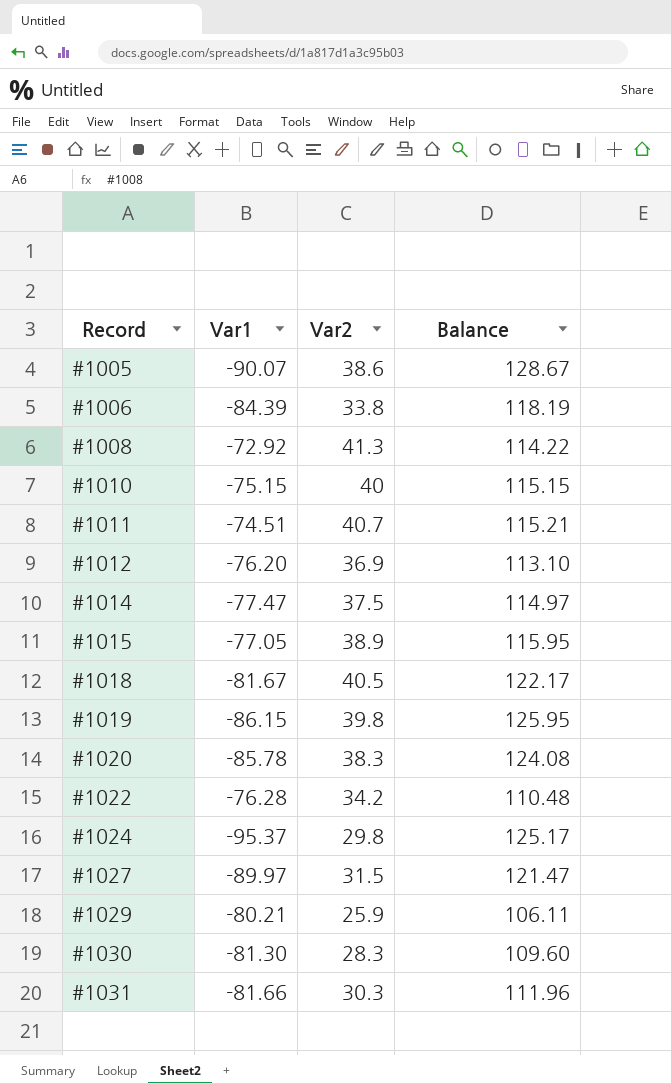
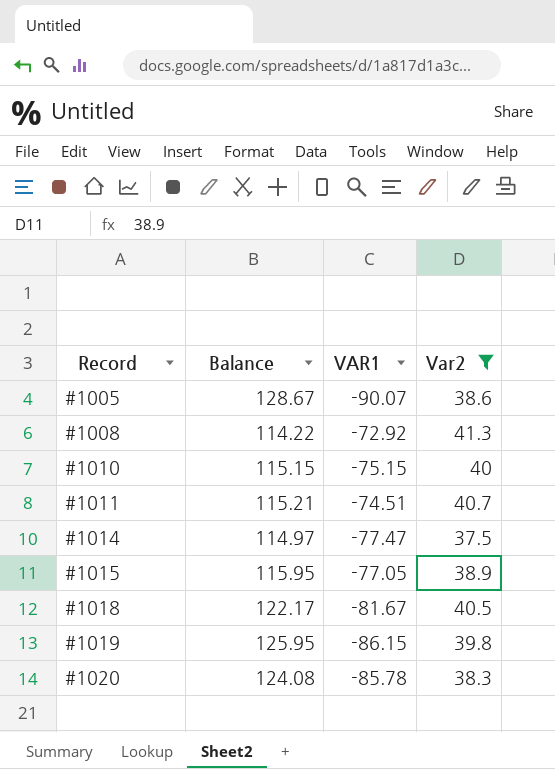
filter: none -> Var2 >= 37.5
column Balance | position: 4 -> 2
column name: Var1 -> VAR1

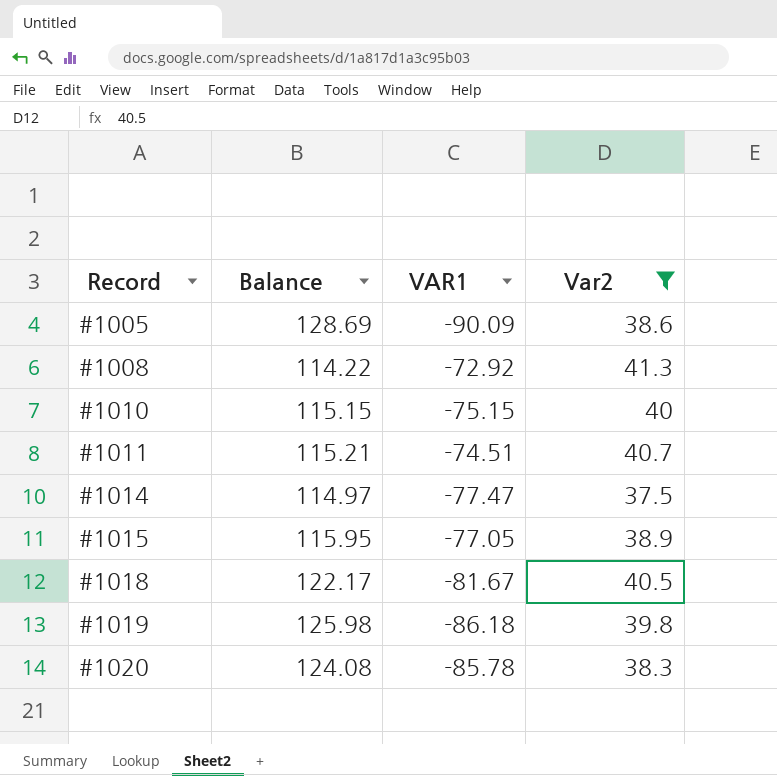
#1005 | Balance: 128.67 -> 128.69
#1005 | VAR1: -90.07 -> -90.09
#1019 | Balance: 125.95 -> 125.98
#1019 | VAR1: -86.15 -> -86.18

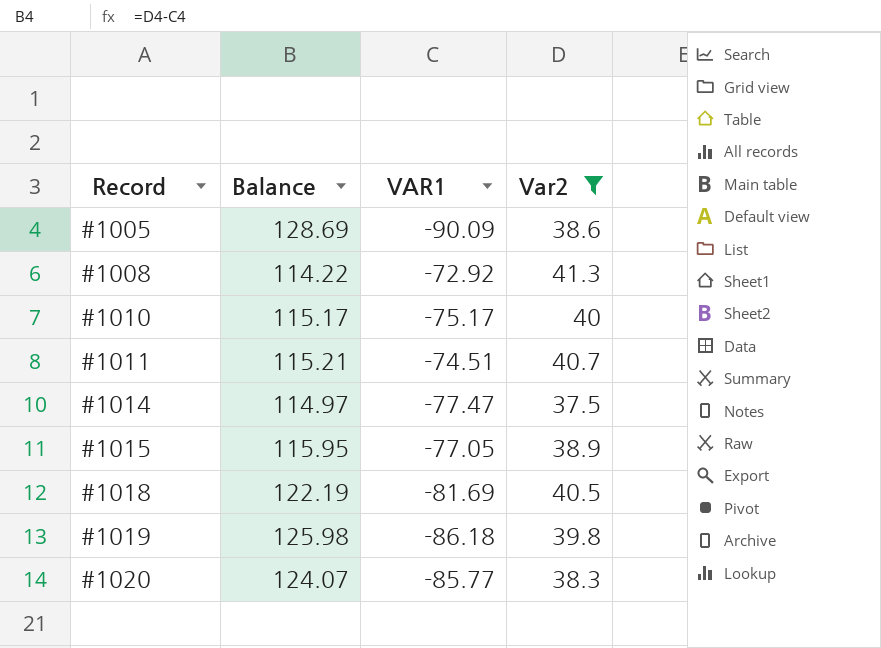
#1010 | Balance: 115.15 -> 115.17
#1010 | VAR1: -75.15 -> -75.17
#1018 | Balance: 122.17 -> 122.19
#1018 | VAR1: -81.67 -> -81.69
#1020 | Balance: 124.08 -> 124.07
#1020 | VAR1: -85.78 -> -85.77

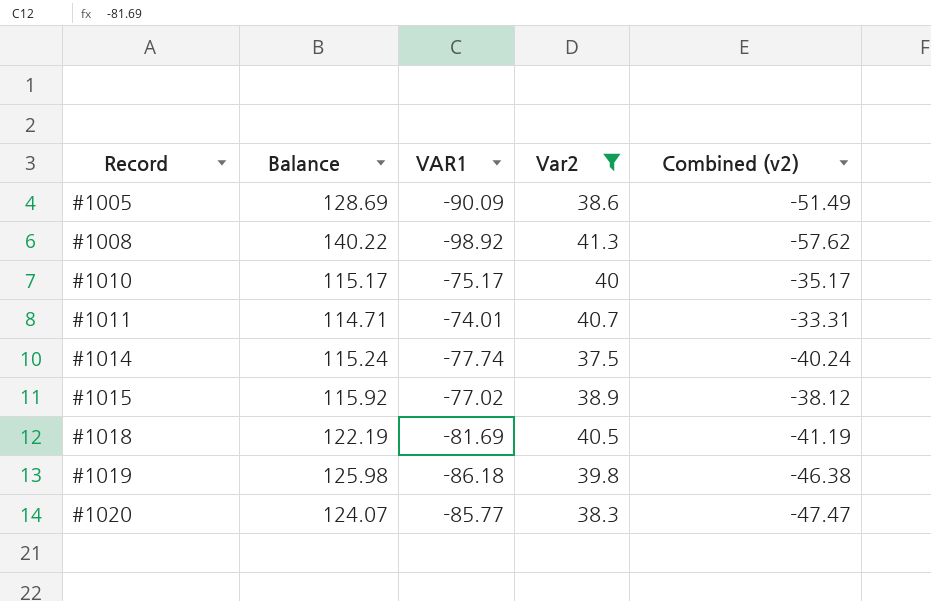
column Combined (v2) | formula: none -> [VAR1] + [Var2]
#1008 | Balance: 114.22 -> 140.22
#1008 | VAR1: -72.92 -> -98.92
#1011 | Balance: 115.21 -> 114.71
#1011 | VAR1: -74.51 -> -74.01
#1014 | Balance: 114.97 -> 115.24
#1014 | VAR1: -77.47 -> -77.74
#1015 | Balance: 115.95 -> 115.92
#1015 | VAR1: -77.05 -> -77.02

